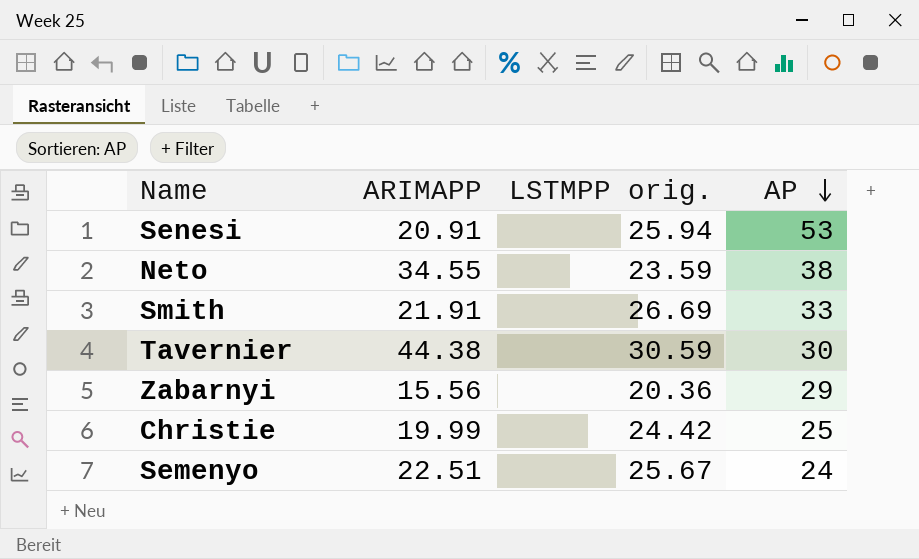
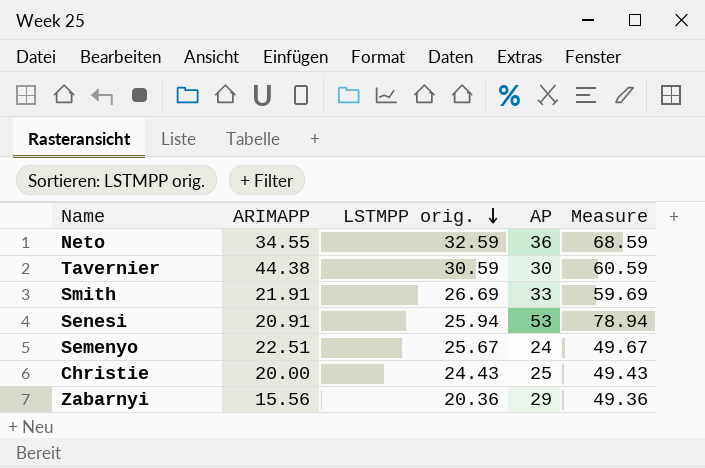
row order: AP descending -> LSTMPP orig. descending
column Measure | formula: none -> [LSTMPP orig.] + [AP]
Neto | LSTMPP orig.: 23.59 -> 32.59
Neto | AP: 38 -> 36
Christie | ARIMAPP: 19.99 -> 20.00
Christie | LSTMPP orig.: 24.42 -> 24.43

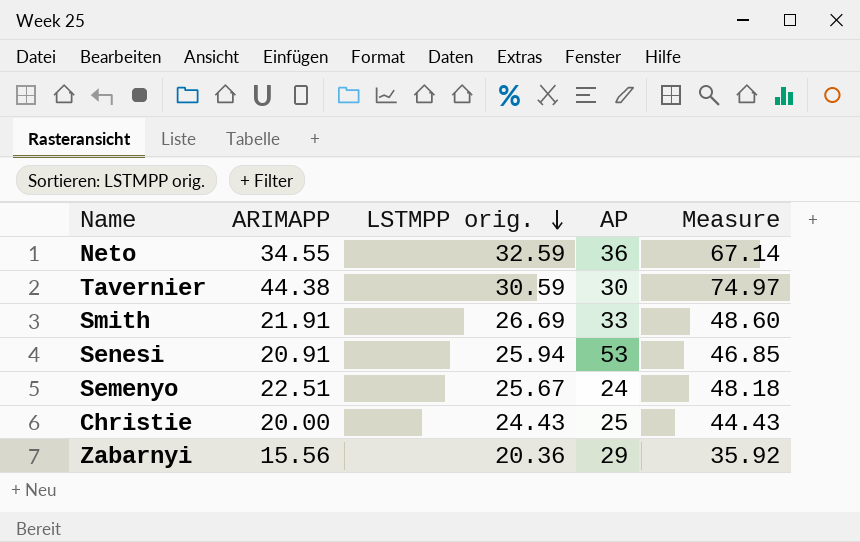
column Measure | formula: [LSTMPP orig.] + [AP] -> [ARIMAPP] + [LSTMPP orig.]

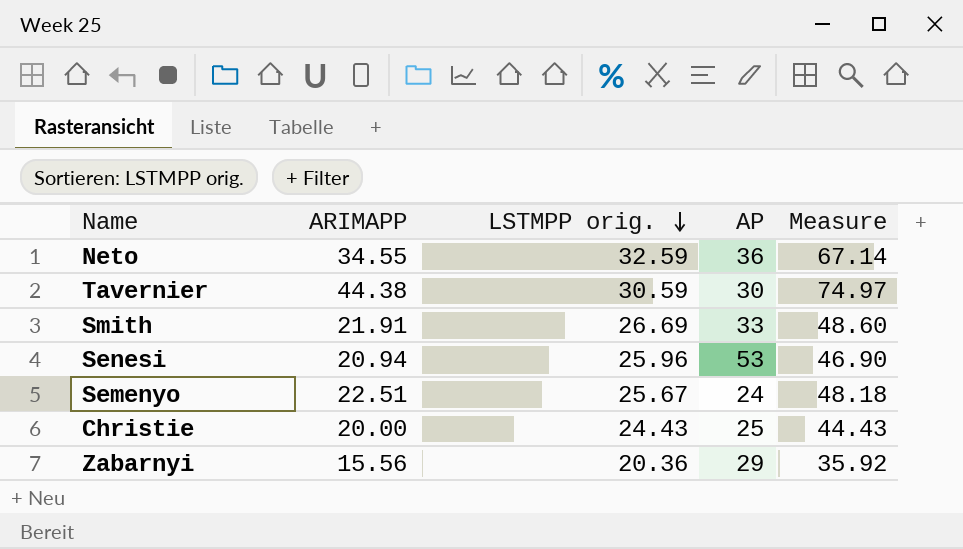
Senesi | ARIMAPP: 20.91 -> 20.94
Senesi | LSTMPP orig.: 25.94 -> 25.96
Senesi | Measure: 46.85 -> 46.90

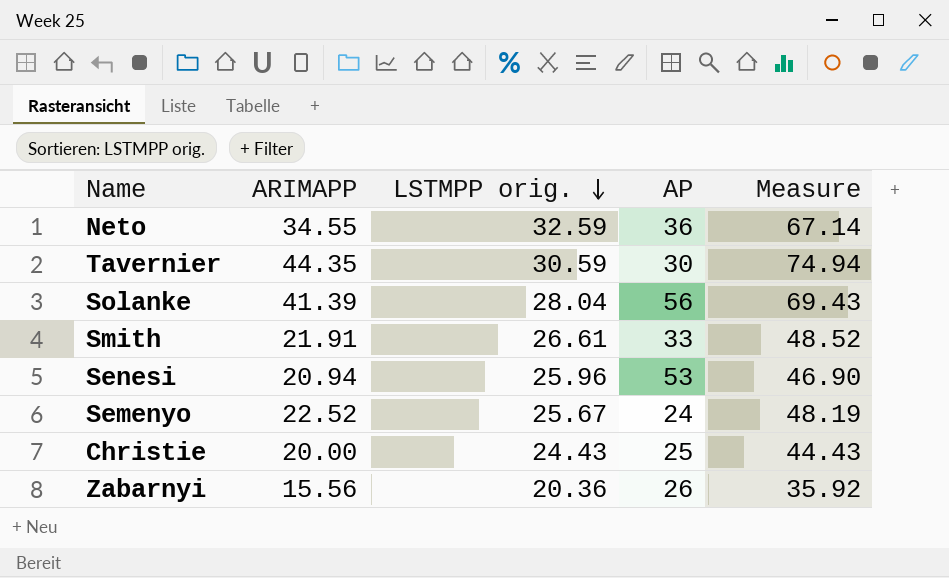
Tavernier | ARIMAPP: 44.38 -> 44.35
Tavernier | Measure: 74.97 -> 74.94
row Solanke: none -> 41.39 | 28.04 | 56 | 69.43
Smith | LSTMPP orig.: 26.69 -> 26.61
Smith | Measure: 48.60 -> 48.52
Semenyo | ARIMAPP: 22.51 -> 22.52
Semenyo | Measure: 48.18 -> 48.19
Zabarnyi | AP: 29 -> 26

